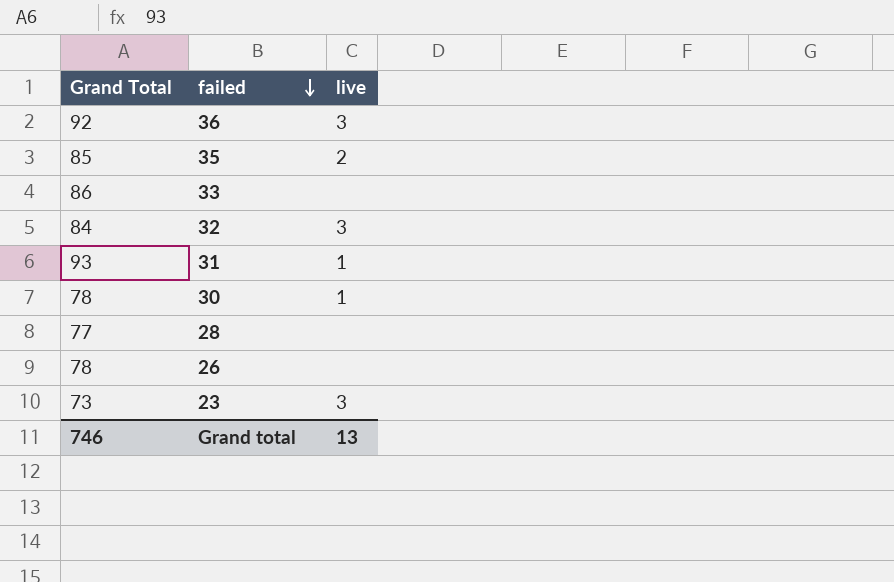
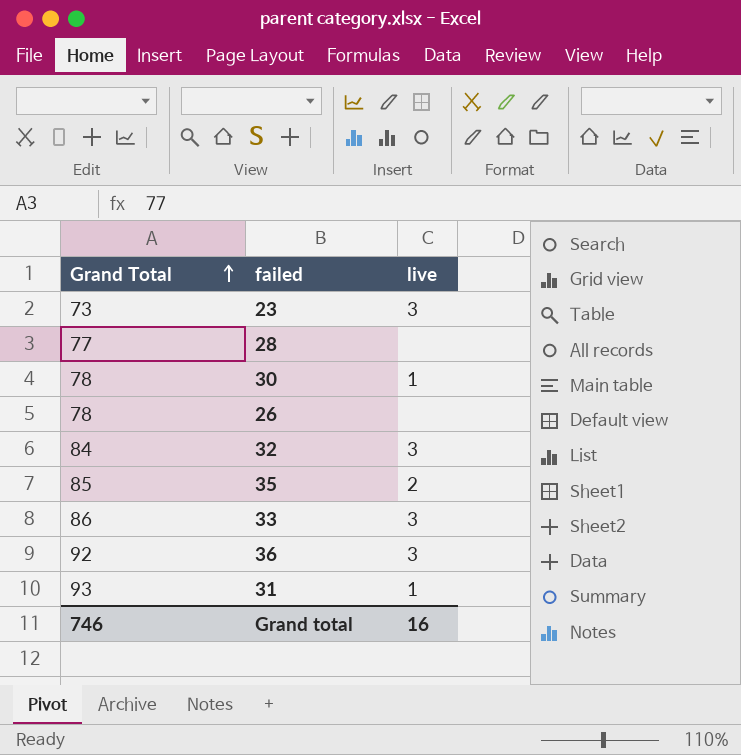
row order: failed descending -> Grand Total ascending
33 | live: none -> 3
Grand total | live: 13 -> 16

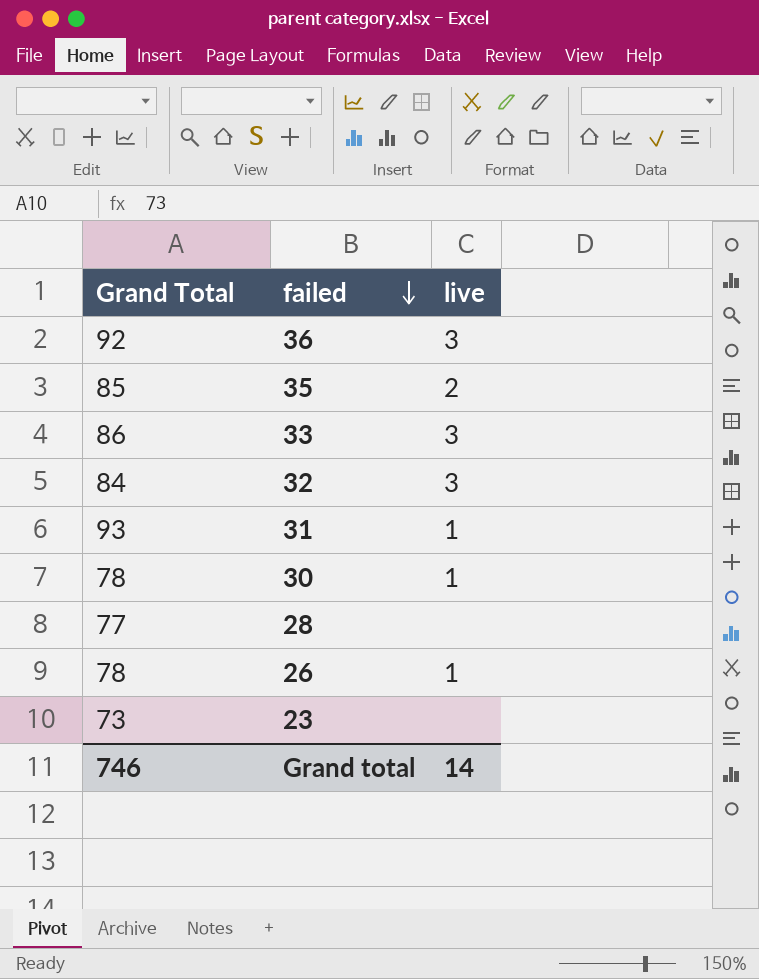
row order: Grand Total ascending -> failed descending
26 | live: none -> 1
23 | live: 3 -> none
Grand total | live: 16 -> 14

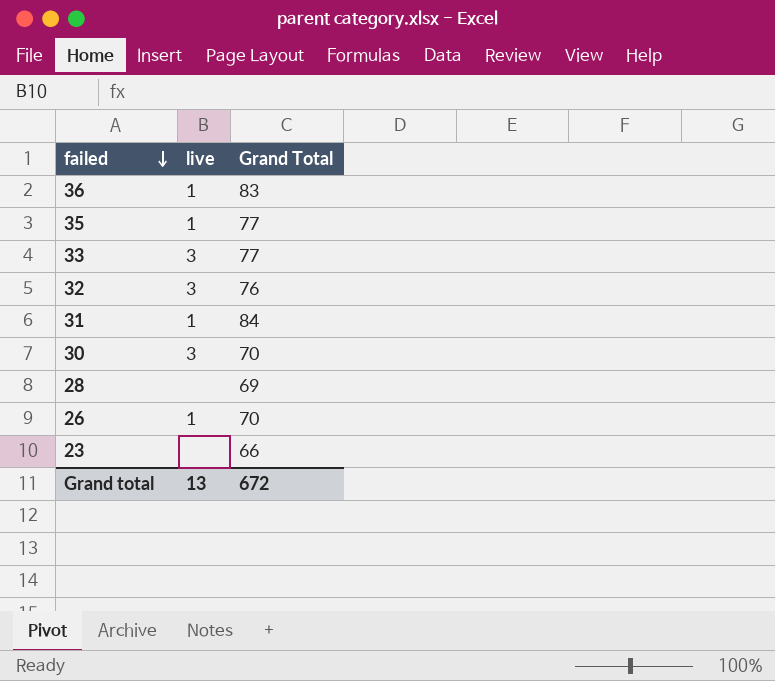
column Grand Total | position: 1 -> 3
36 | live: 3 -> 1
36 | Grand Total: 92 -> 83
35 | live: 2 -> 1
35 | Grand Total: 85 -> 77
33 | Grand Total: 86 -> 77
32 | Grand Total: 84 -> 76
31 | Grand Total: 93 -> 84
30 | live: 1 -> 3
30 | Grand Total: 78 -> 70
28 | Grand Total: 77 -> 69
26 | Grand Total: 78 -> 70
23 | Grand Total: 73 -> 66
Grand total | live: 14 -> 13
Grand total | Grand Total: 746 -> 672

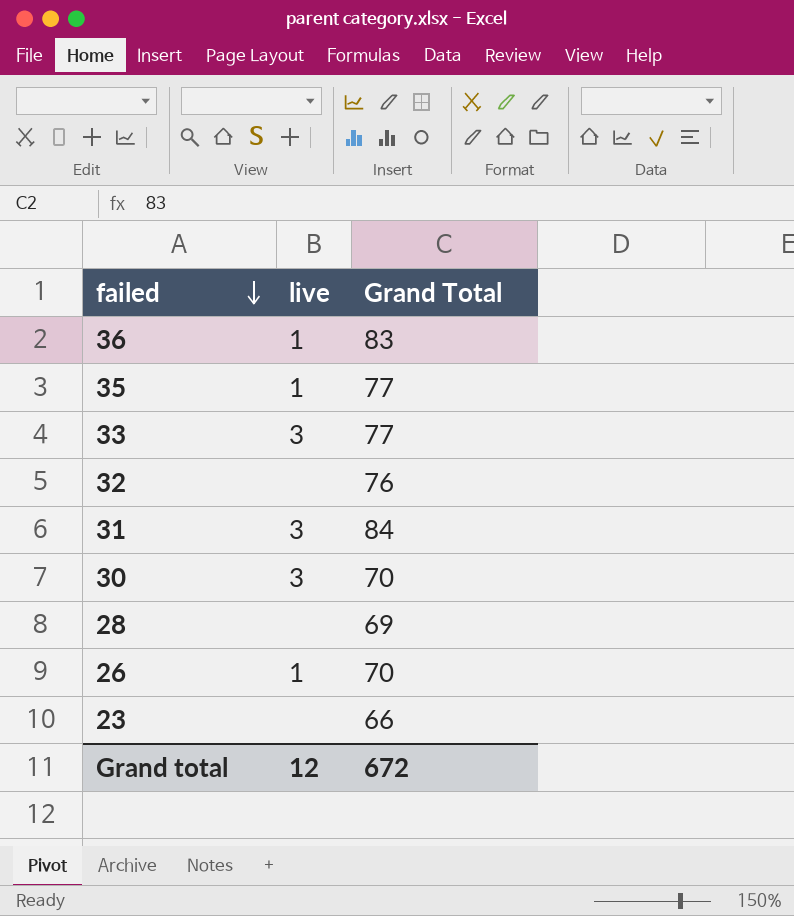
32 | live: 3 -> none
31 | live: 1 -> 3
Grand total | live: 13 -> 12

